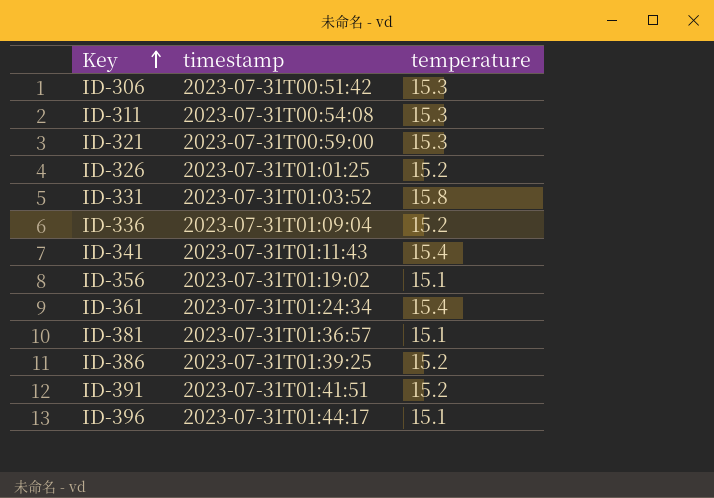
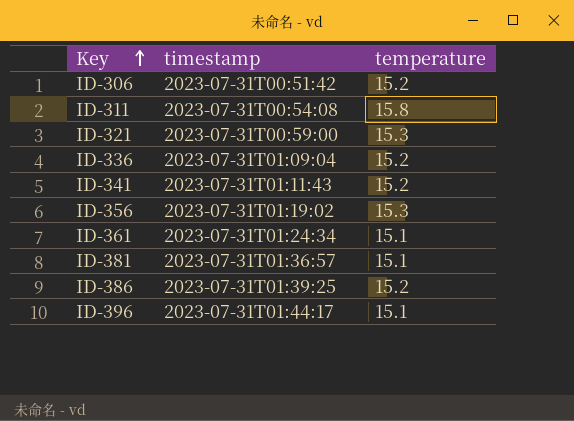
row ID-326: 2023-07-31T01:01:25 | 15.2 -> none
row ID-331: 2023-07-31T01:03:52 | 15.8 -> none
row ID-391: 2023-07-31T01:41:51 | 15.2 -> none
ID-306 | temperature: 15.3 -> 15.2
ID-311 | temperature: 15.3 -> 15.8
ID-341 | temperature: 15.4 -> 15.2
ID-356 | temperature: 15.1 -> 15.3
ID-361 | temperature: 15.4 -> 15.1

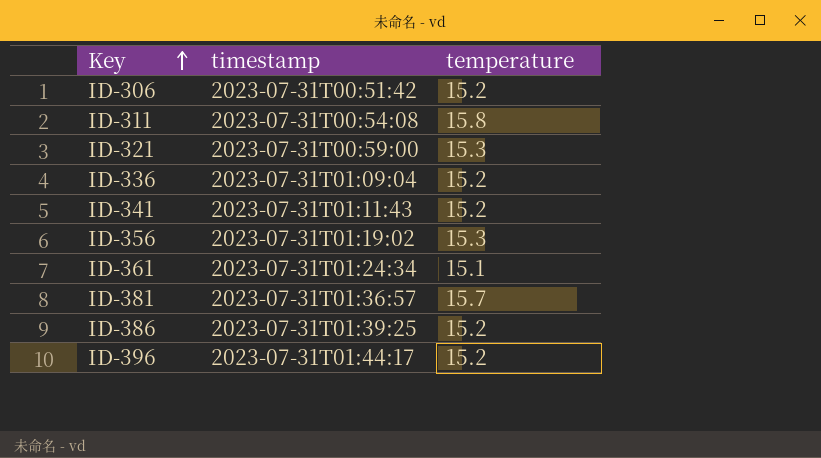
ID-381 | temperature: 15.1 -> 15.7
ID-396 | temperature: 15.1 -> 15.2

